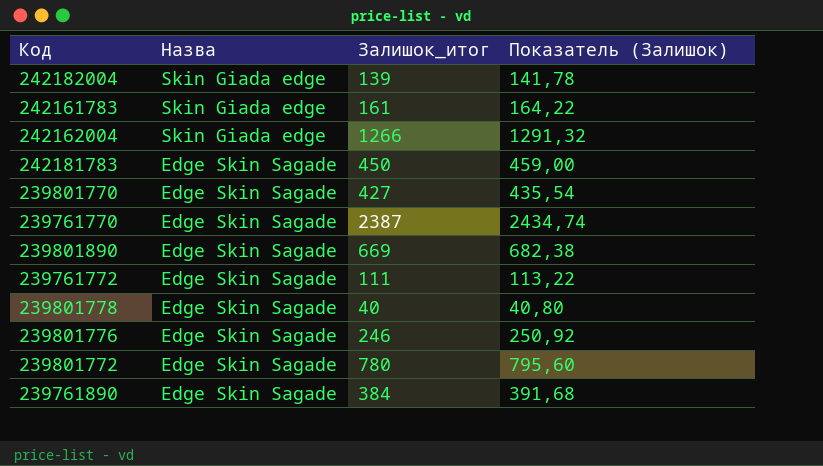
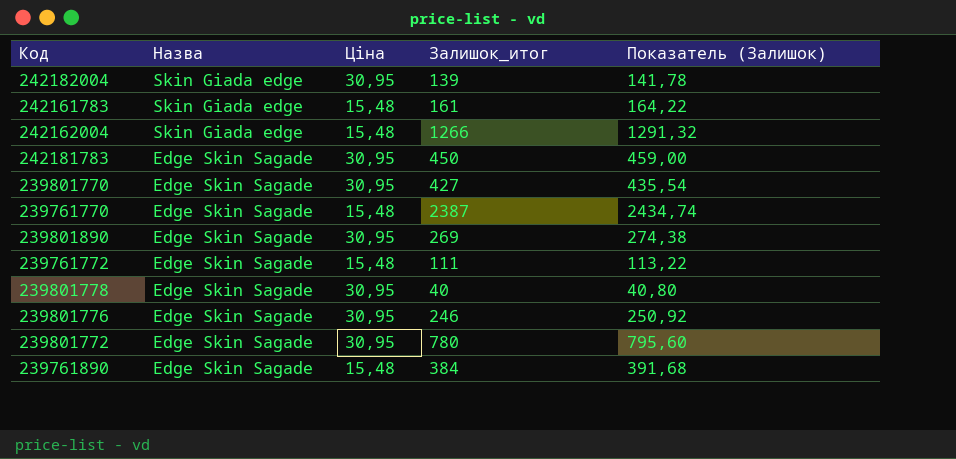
column Ціна | position: none -> 3
239801890 | Залишок_итог: 669 -> 269
239801890 | Показатель (Залишок): 682,38 -> 274,38

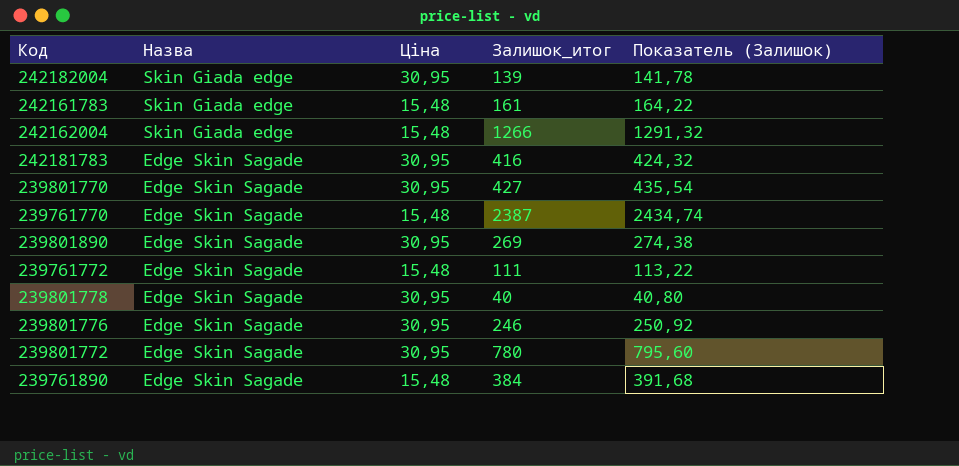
242181783 | Залишок_итог: 450 -> 416
242181783 | Показатель (Залишок): 459,00 -> 424,32

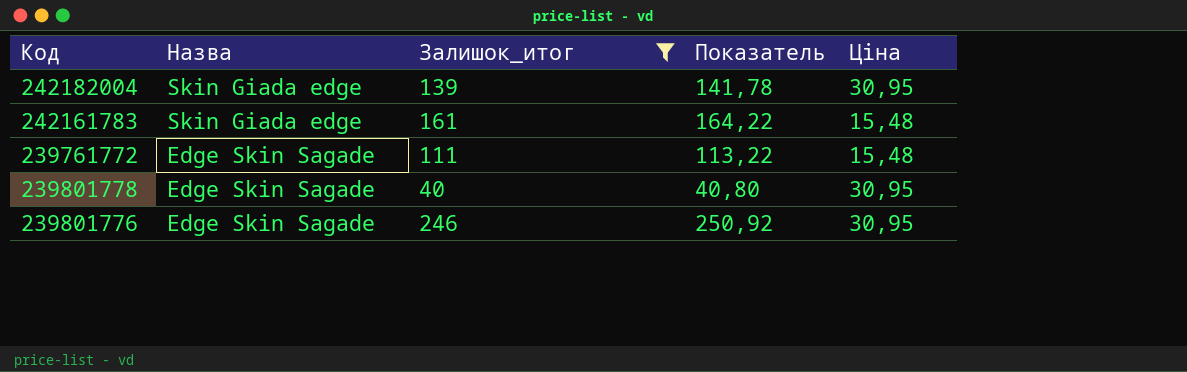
filter: none -> Залишок_итог <= 246
column name: Показатель (Залишок) -> Показатель
column Ціна | position: 3 -> 5

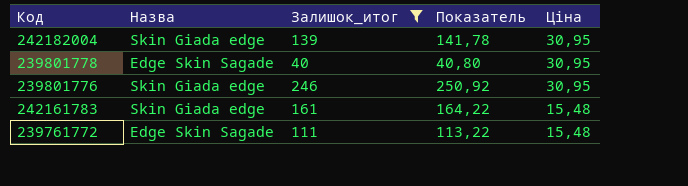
row order: Назва descending -> Ціна descending
239801776 | Назва: Edge Skin Sagade -> Skin Giada edge

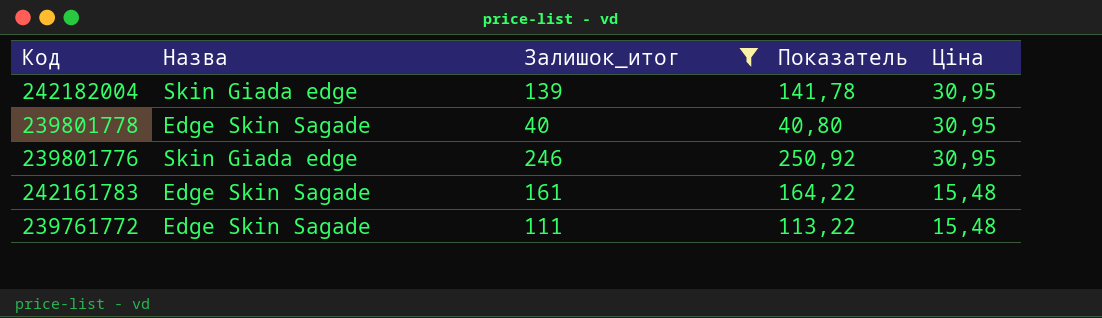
242161783 | Назва: Skin Giada edge -> Edge Skin Sagade

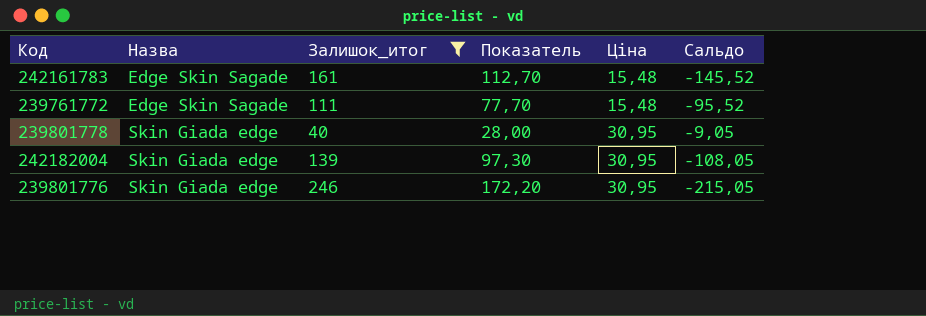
row order: Ціна descending -> Назва ascending
column Показатель | formula: [Залишок_итог] * 1,02 -> [Залишок_итог] * 0,7
column Сальдо | formula: none -> [Ціна] - [Залишок_итог]
239801778 | Назва: Edge Skin Sagade -> Skin Giada edge

